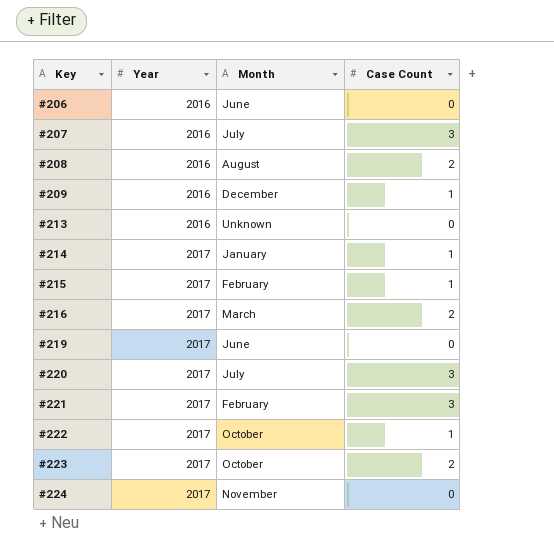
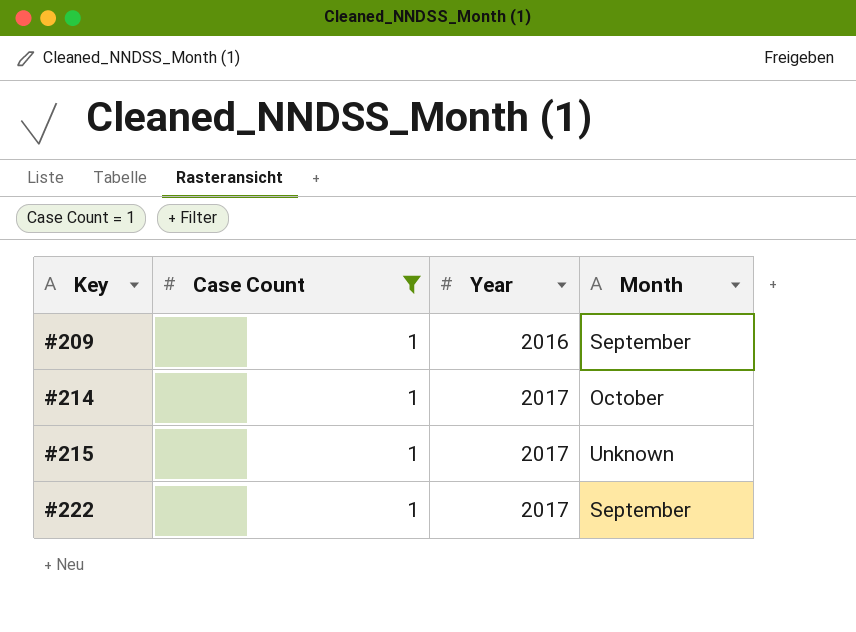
filter: none -> Case Count = 1
column Case Count | position: 4 -> 2
#209 | Month: December -> September
#214 | Month: January -> October
#215 | Month: February -> Unknown
#222 | Month: October -> September

